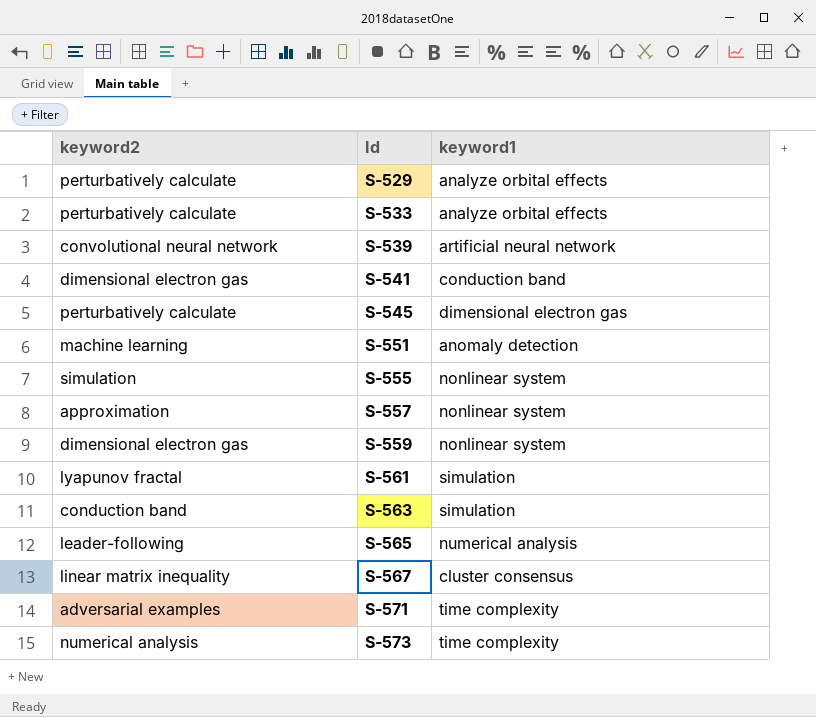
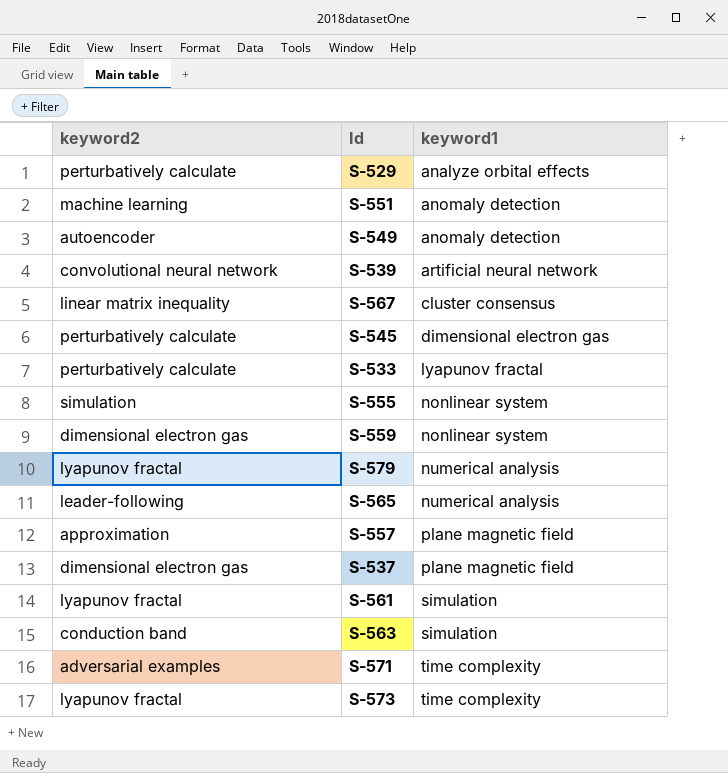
row order: Id ascending -> keyword1 ascending
row S-541: dimensional electron gas | conduction band -> none
row S-549: none -> autoencoder | anomaly detection
S-533 | keyword1: analyze orbital effects -> lyapunov fractal
row S-579: none -> lyapunov fractal | numerical analysis
S-557 | keyword1: nonlinear system -> plane magnetic field
row S-537: none -> dimensional electron gas | plane magnetic field
S-573 | keyword2: numerical analysis -> lyapunov fractal

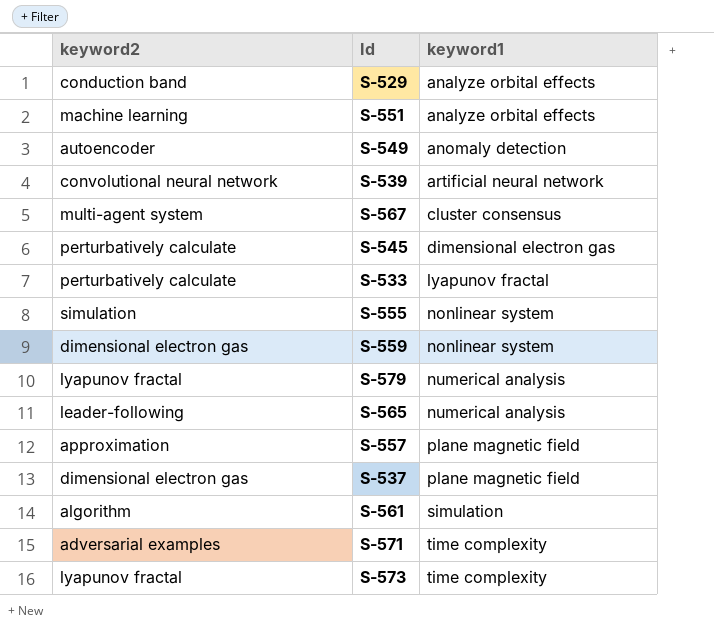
row S-563: conduction band | simulation -> none
S-529 | keyword2: perturbatively calculate -> conduction band
S-551 | keyword1: anomaly detection -> analyze orbital effects
S-567 | keyword2: linear matrix inequality -> multi-agent system
S-561 | keyword2: lyapunov fractal -> algorithm

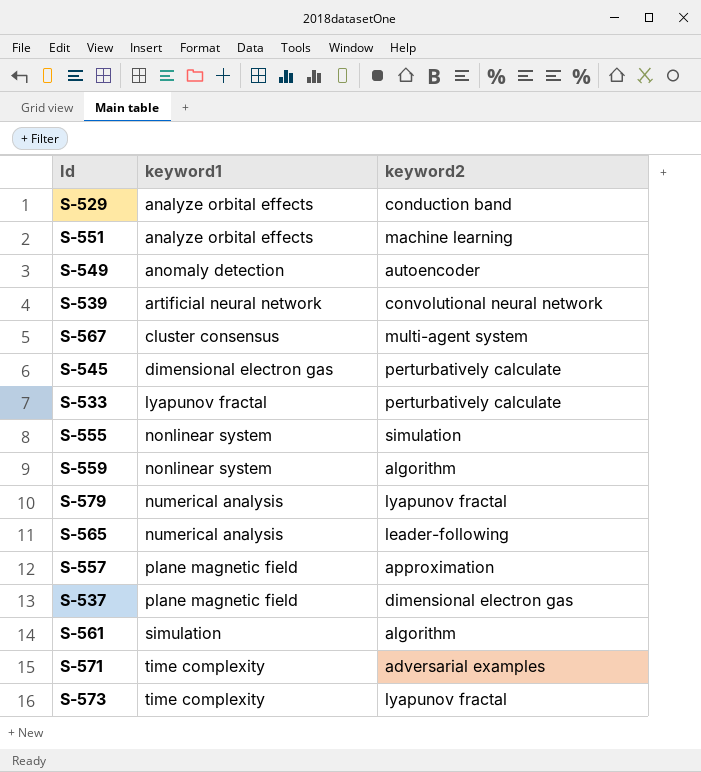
column keyword2 | position: 1 -> 3
S-559 | keyword2: dimensional electron gas -> algorithm

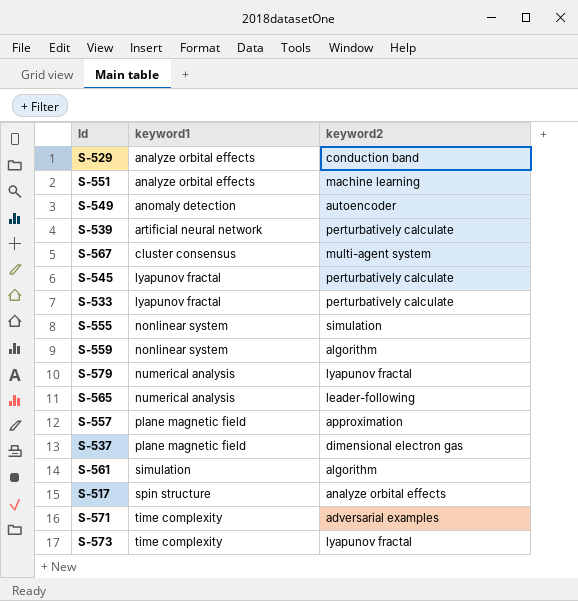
S-539 | keyword2: convolutional neural network -> perturbatively calculate
S-545 | keyword1: dimensional electron gas -> lyapunov fractal
row S-517: none -> spin structure | analyze orbital effects

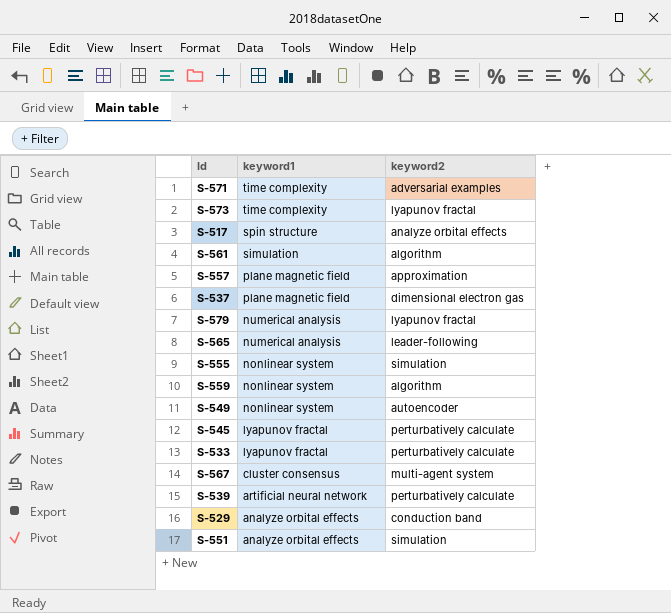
row order: keyword1 ascending -> keyword1 descending
S-549 | keyword1: anomaly detection -> nonlinear system
S-551 | keyword2: machine learning -> simulation

